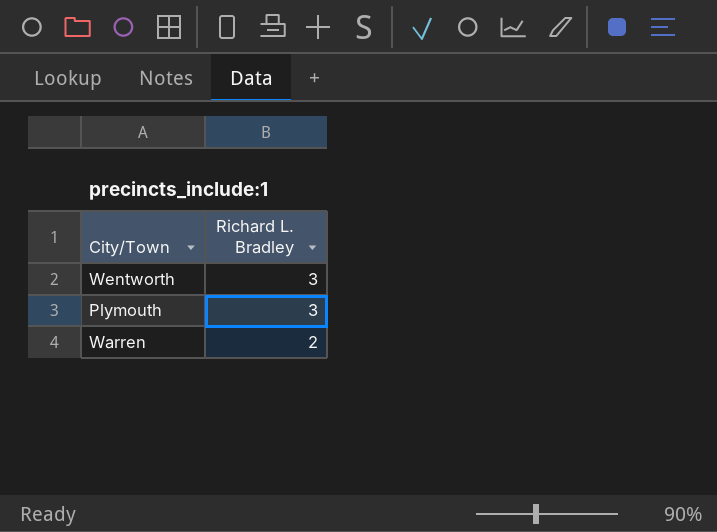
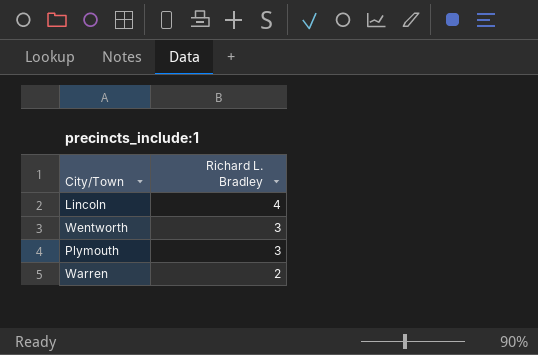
row Lincoln: none -> 4

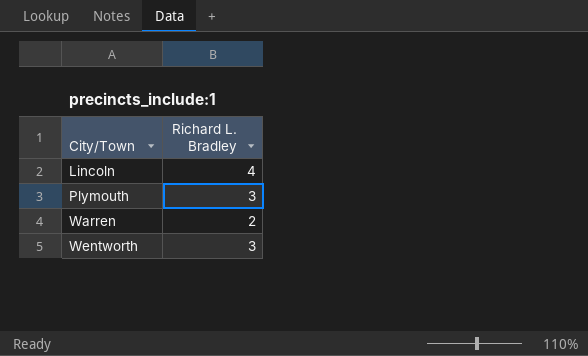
row order: Richard L. Bradley descending -> City/Town ascending

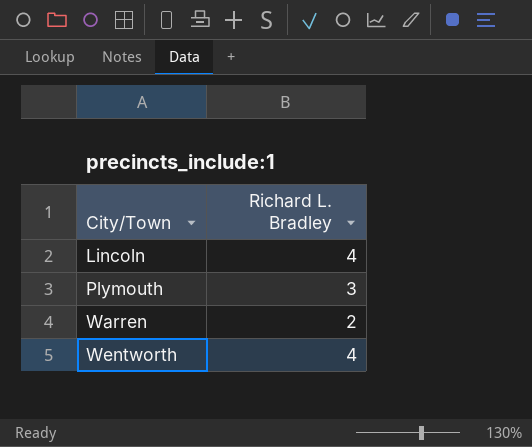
Wentworth | Richard L. Bradley: 3 -> 4

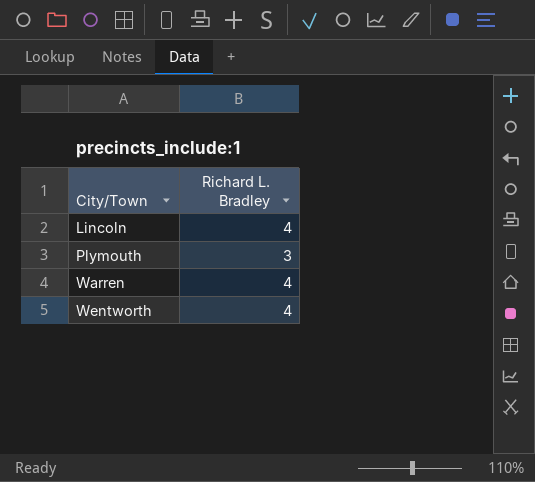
Warren | Richard L. Bradley: 2 -> 4

